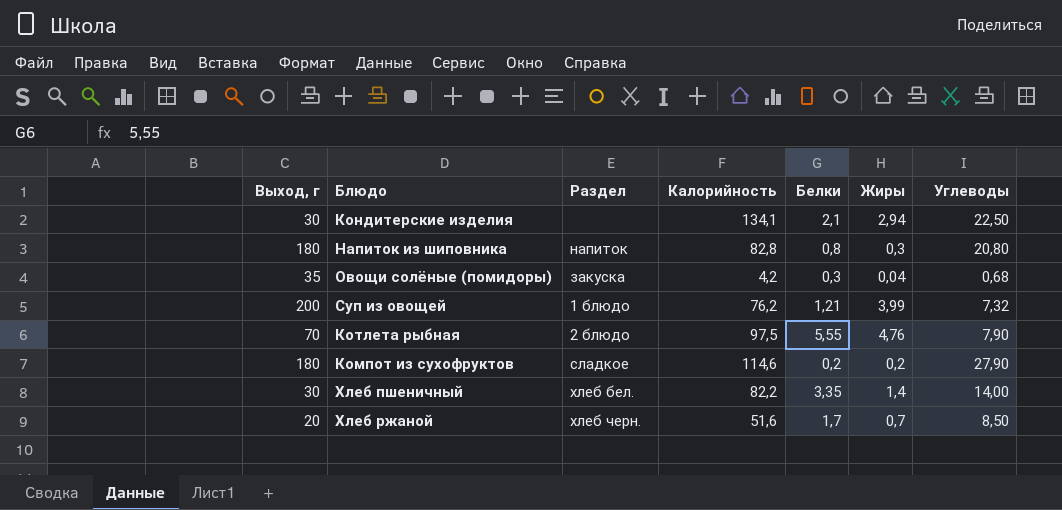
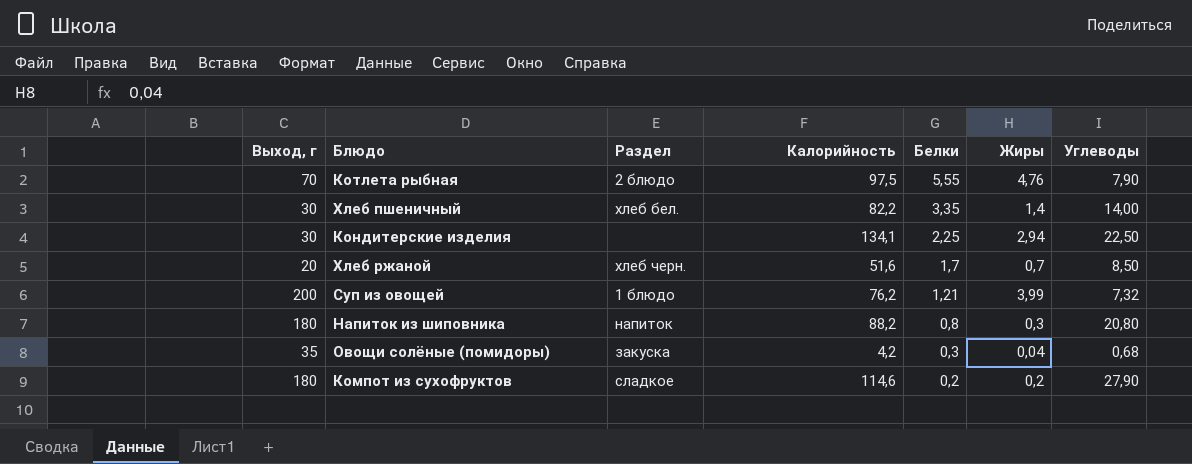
row order: none -> Белки descending
Кондитерские изделия | Белки: 2,1 -> 2,25
Напиток из шиповника | Калорийность: 82,8 -> 88,2

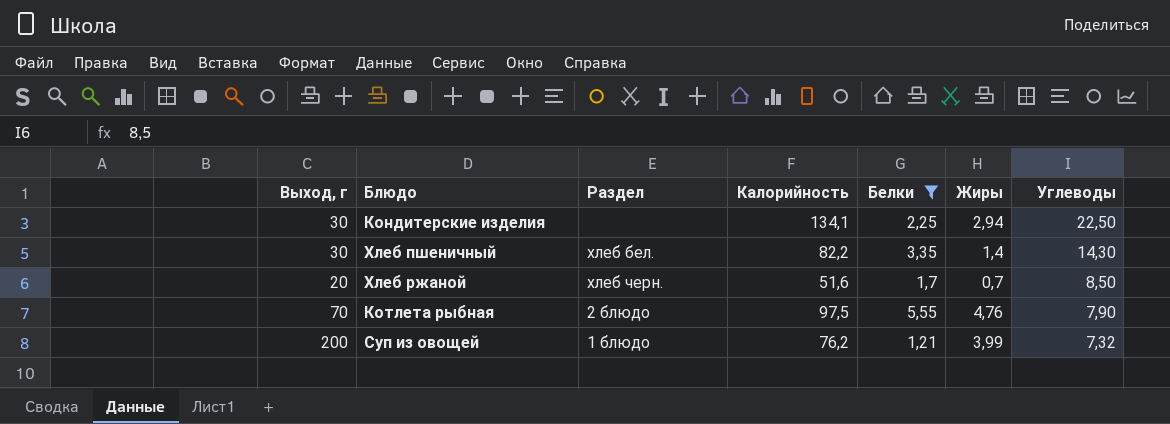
filter: none -> Белки >= 1,21
row order: Белки descending -> Углеводы descending
Хлеб пшеничный | Углеводы: 14,00 -> 14,30

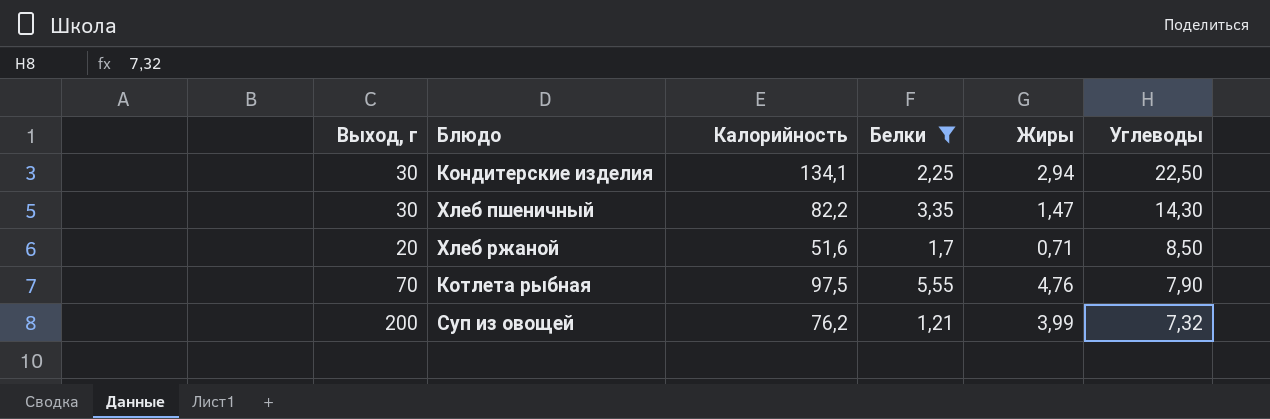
column Раздел | position: 3 -> none
Хлеб пшеничный | Жиры: 1,4 -> 1,47
Хлеб ржаной | Жиры: 0,7 -> 0,71

